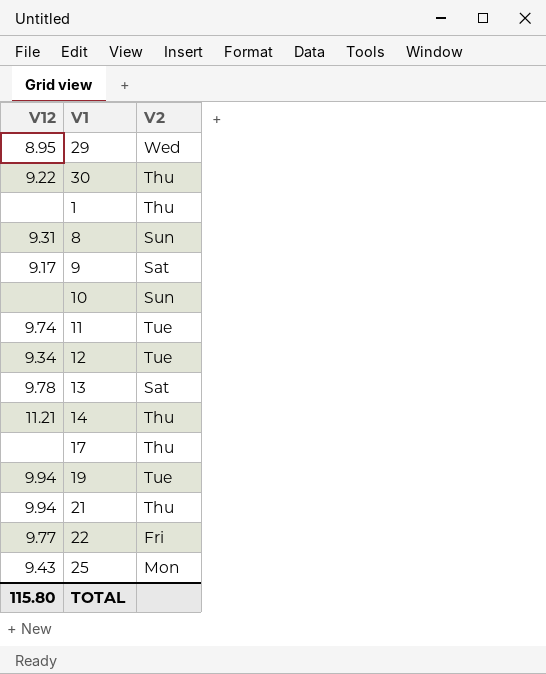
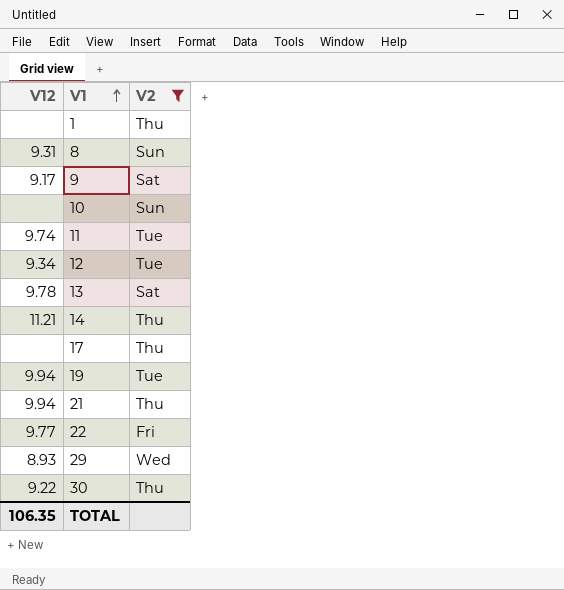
filter: none -> V2 != Mon
row order: none -> V1 ascending
29 | V12: 8.95 -> 8.93
TOTAL | V12: 115.80 -> 106.35

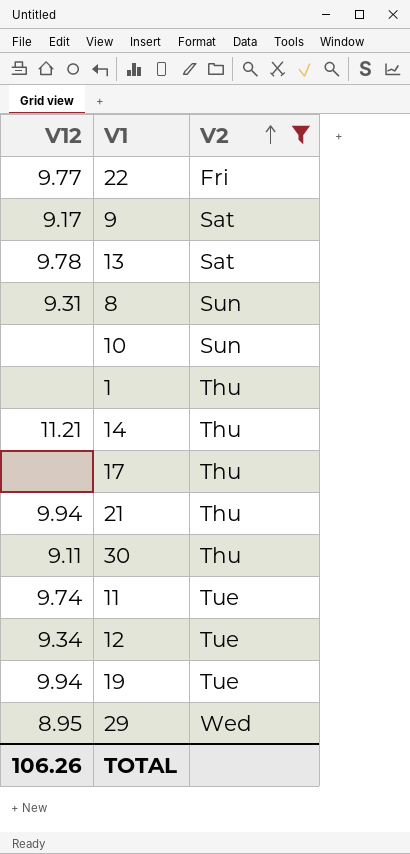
row order: V1 ascending -> V2 ascending
30 | V12: 9.22 -> 9.11
29 | V12: 8.93 -> 8.95
TOTAL | V12: 106.35 -> 106.26

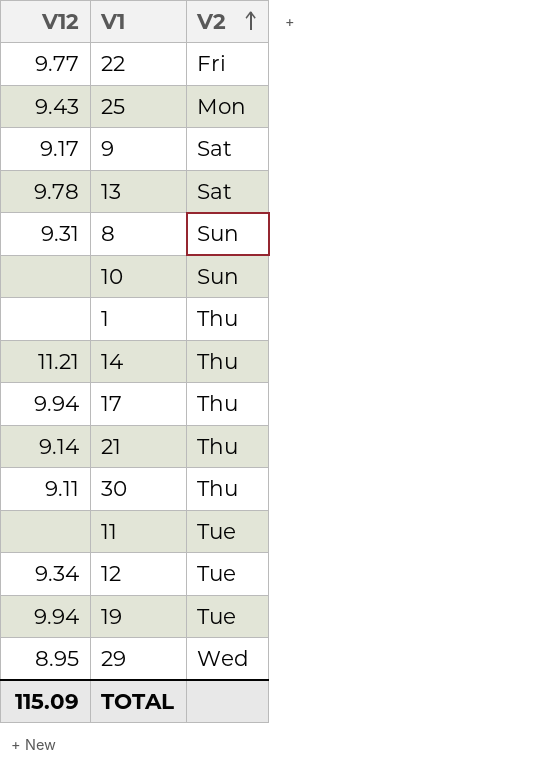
filter: V2 != Mon -> none
17 | V12: none -> 9.94
21 | V12: 9.94 -> 9.14
11 | V12: 9.74 -> none
TOTAL | V12: 106.26 -> 115.09

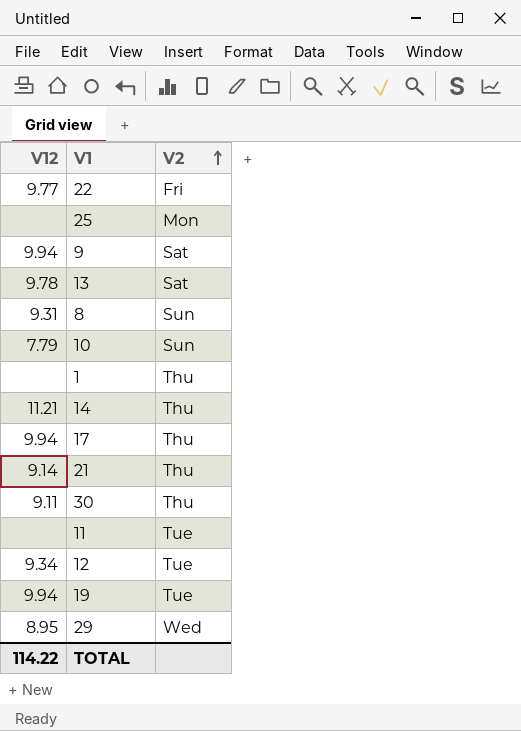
25 | V12: 9.43 -> none
9 | V12: 9.17 -> 9.94
10 | V12: none -> 7.79
TOTAL | V12: 115.09 -> 114.22

